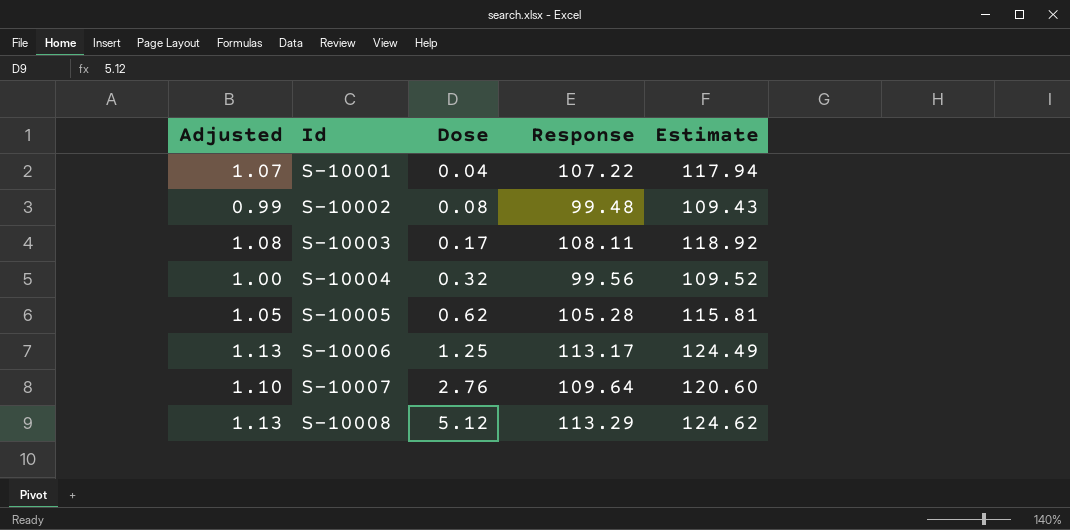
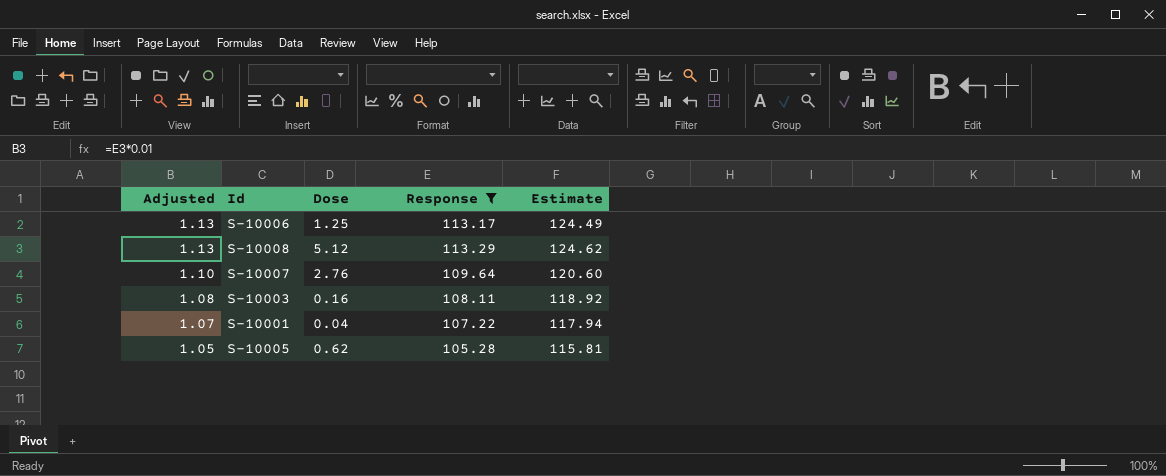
filter: none -> Response >= 105.28
row order: Id ascending -> Adjusted descending
S-10003 | Dose: 0.17 -> 0.16

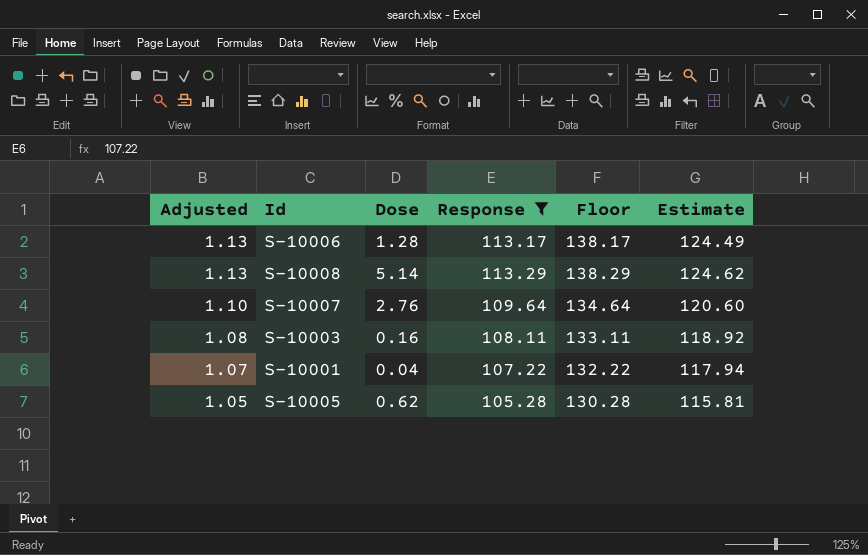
column Floor | formula: none -> [Response] + 25
S-10006 | Dose: 1.25 -> 1.28
S-10008 | Dose: 5.12 -> 5.14

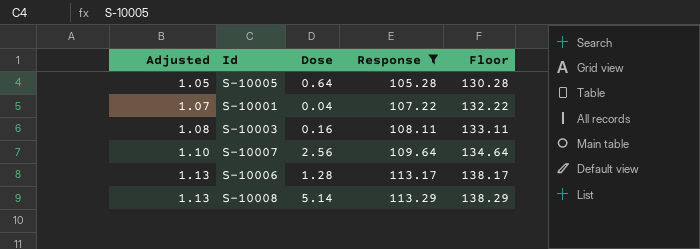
row order: Adjusted descending -> Adjusted ascending
column Estimate | formula: [Response] * 1.1 -> none
S-10005 | Dose: 0.62 -> 0.64
S-10007 | Dose: 2.76 -> 2.56

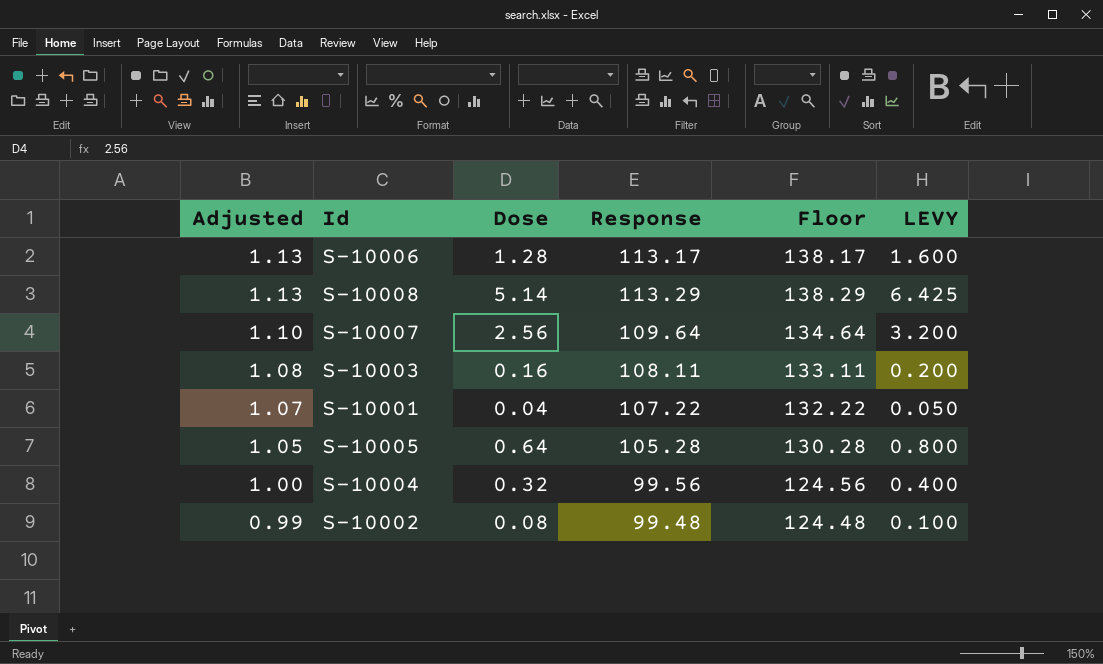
filter: Response >= 105.28 -> none
row order: Adjusted ascending -> Adjusted descending
column LEVY | formula: none -> [Dose] * 1.25

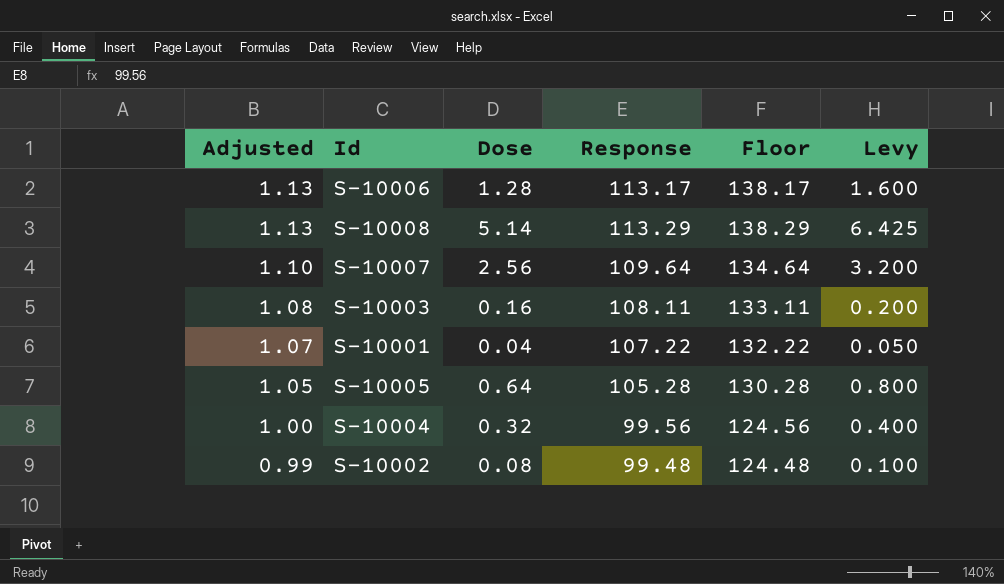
column name: LEVY -> Levy

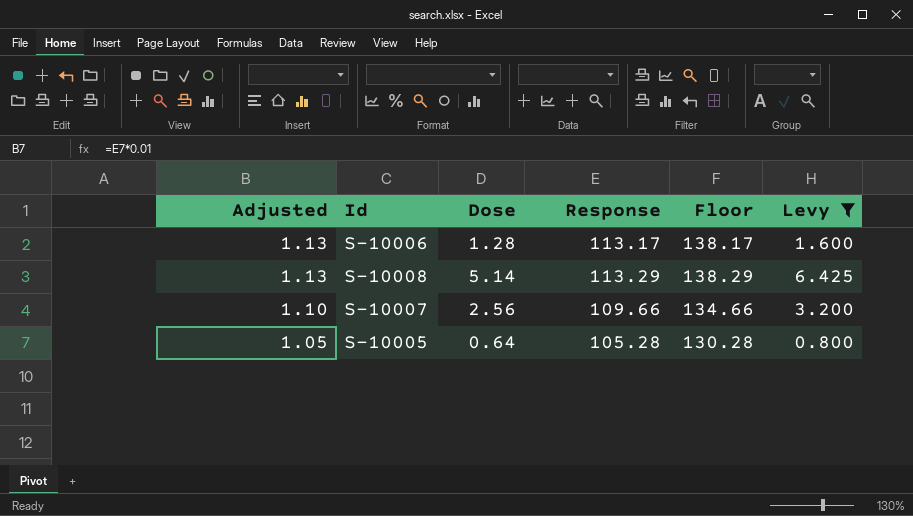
filter: none -> Levy >= 0.800
S-10007 | Response: 109.64 -> 109.66
S-10007 | Floor: 134.64 -> 134.66

